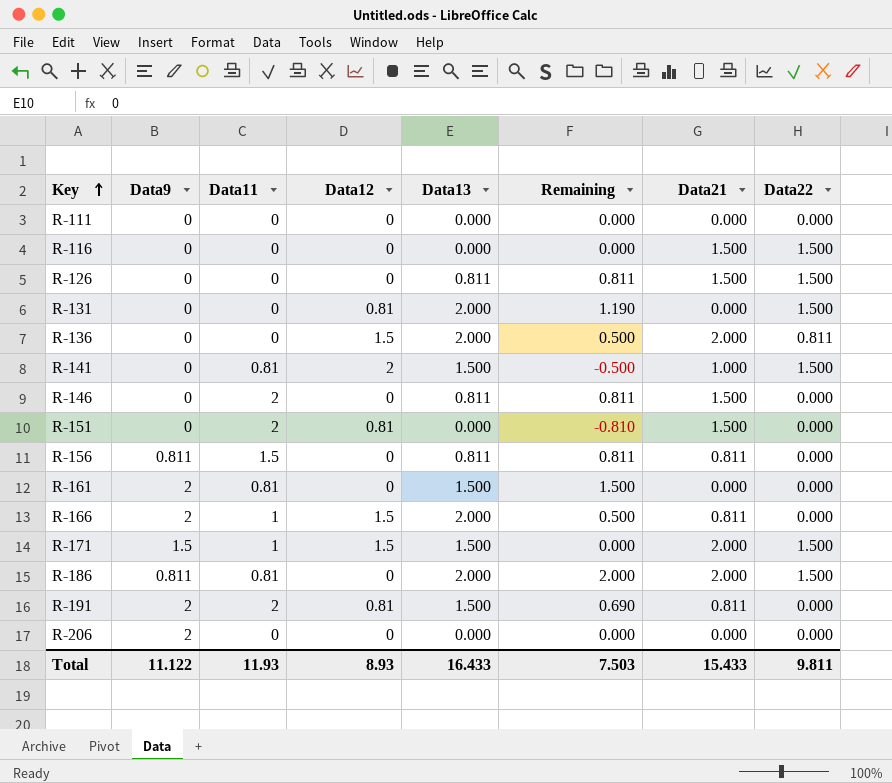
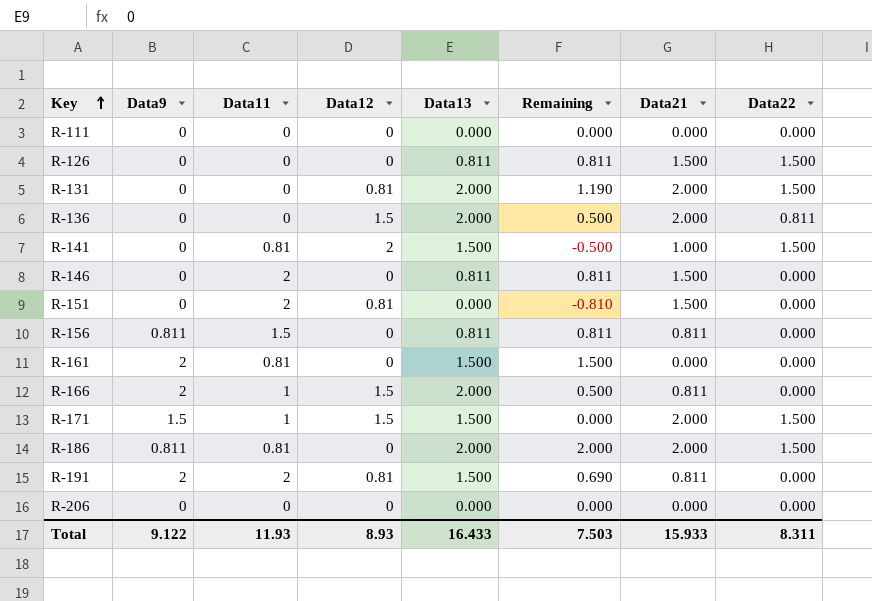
row R-116: 0 | 0 | 0 | 0.000 | 0.000 | 1.500 | 1.500 -> none
R-131 | Data21: 0.000 -> 2.000
R-206 | Data9: 2 -> 0
Total | Data9: 11.122 -> 9.122
Total | Data21: 15.433 -> 15.933
Total | Data22: 9.811 -> 8.311

